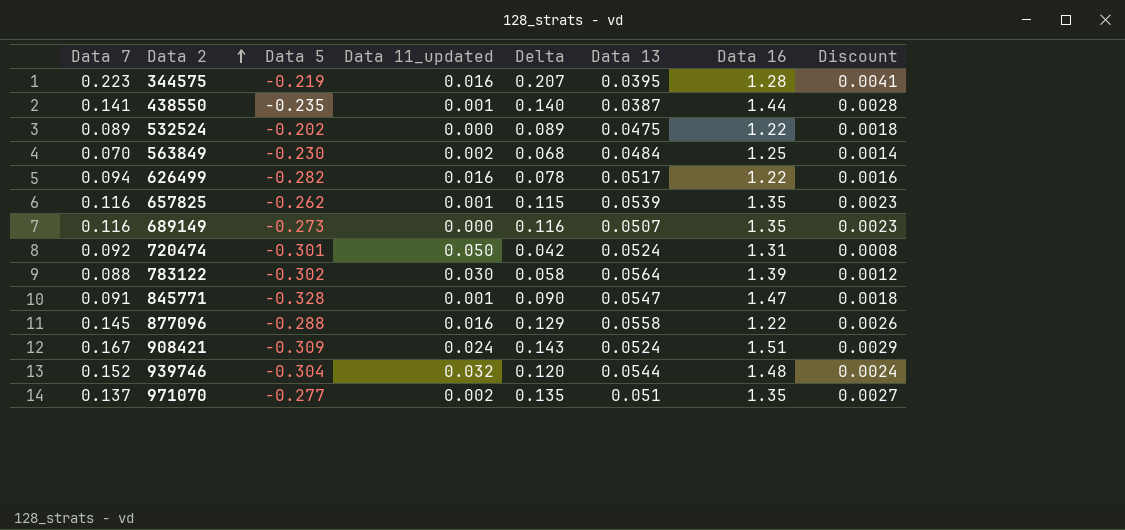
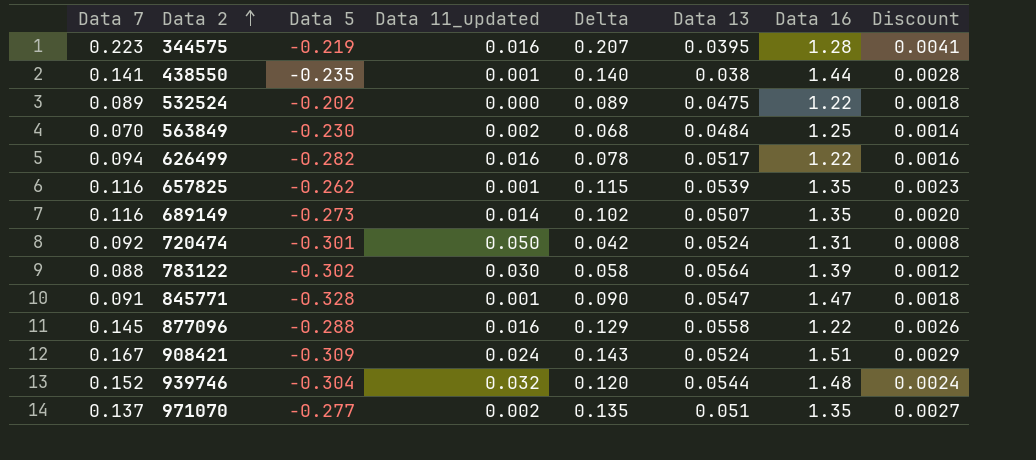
438550 | Data 13: 0.0387 -> 0.038
689149 | Data 11_updated: 0.000 -> 0.014
689149 | Delta: 0.116 -> 0.102
689149 | Discount: 0.0023 -> 0.0020

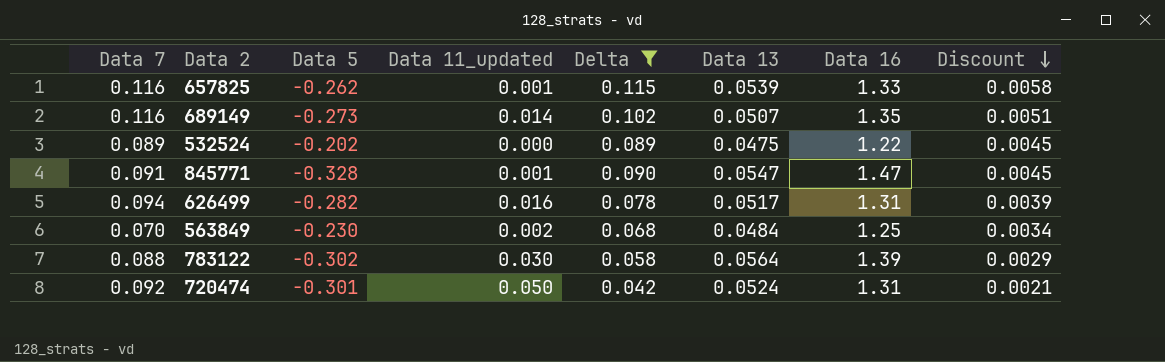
filter: none -> Delta <= 0.115
row order: Data 2 ascending -> Discount descending
column Discount | formula: [Delta] * 0.02 -> [Delta] * 0.05
657825 | Data 16: 1.35 -> 1.33
626499 | Data 16: 1.22 -> 1.31

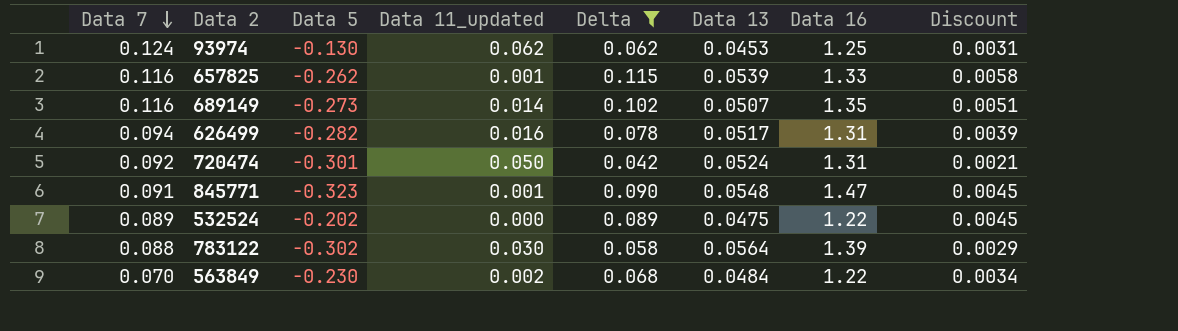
row order: Discount descending -> Data 7 descending
row 93974: none -> 0.124 | -0.130 | 0.062 | 0.062 | 0.0453 | 1.25 | 0.0031
845771 | Data 5: -0.328 -> -0.323
845771 | Data 13: 0.0547 -> 0.0548
563849 | Data 16: 1.25 -> 1.22

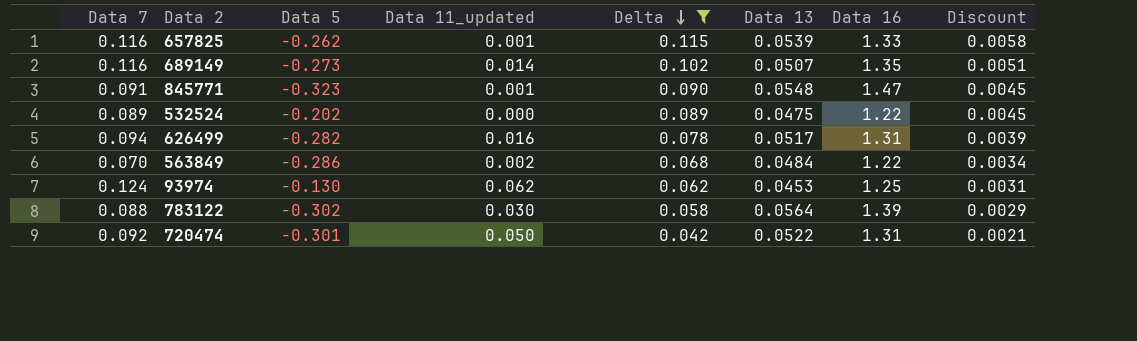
row order: Data 7 descending -> Delta descending
563849 | Data 5: -0.230 -> -0.286
720474 | Data 13: 0.0524 -> 0.0522

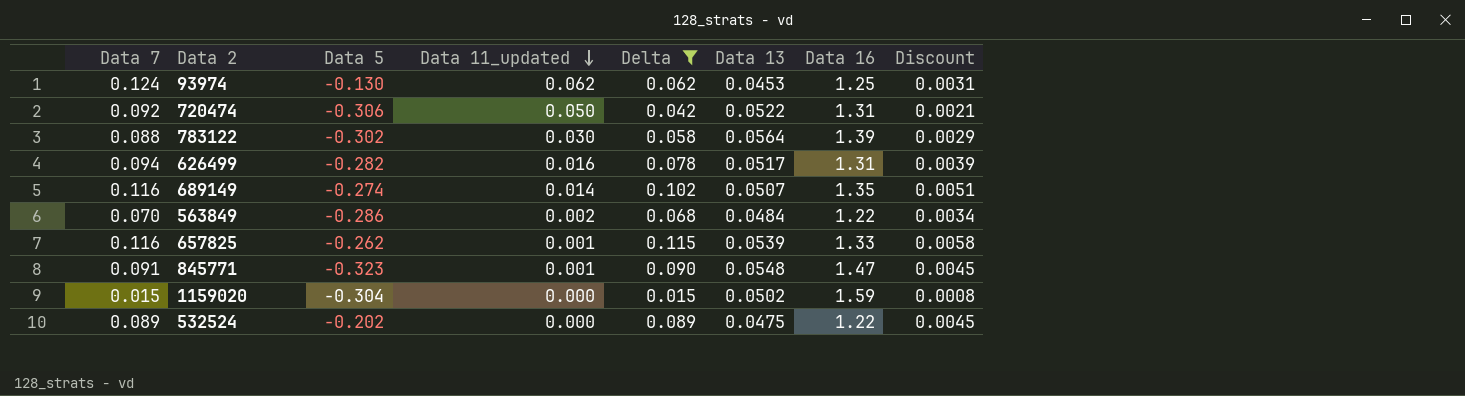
row order: Delta descending -> Data 11_updated descending
720474 | Data 5: -0.301 -> -0.306
689149 | Data 5: -0.273 -> -0.274
row 1159020: none -> 0.015 | -0.304 | 0.000 | 0.015 | 0.0502 | 1.59 | 0.0008

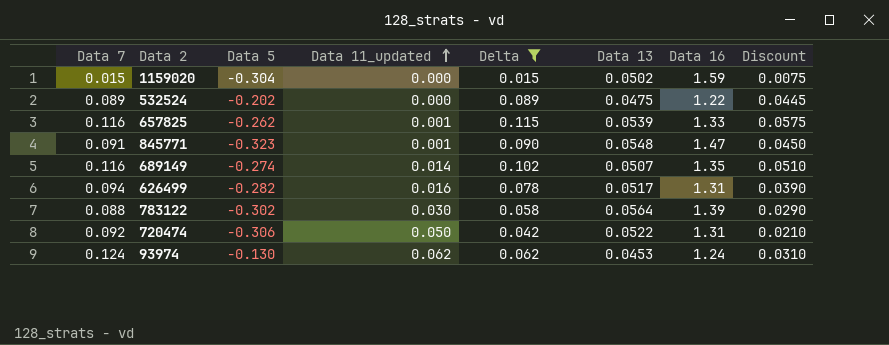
row order: Data 11_updated descending -> Data 11_updated ascending
column Discount | formula: [Delta] * 0.05 -> [Delta] * 0.5
row 563849: 0.070 | -0.286 | 0.002 | 0.068 | 0.0484 | 1.22 | 0.0034 -> none
93974 | Data 16: 1.25 -> 1.24

